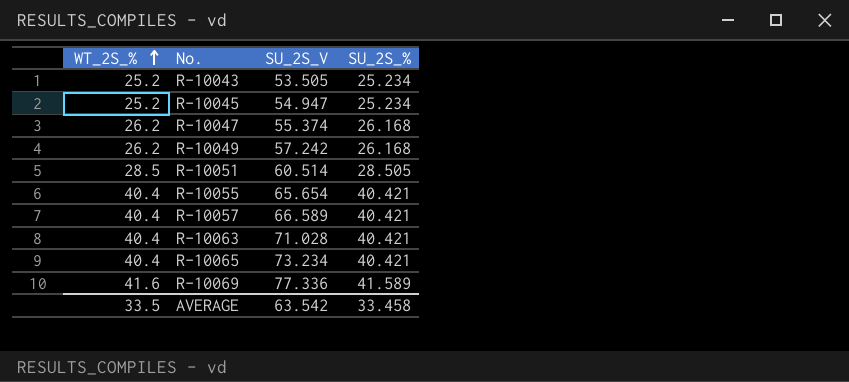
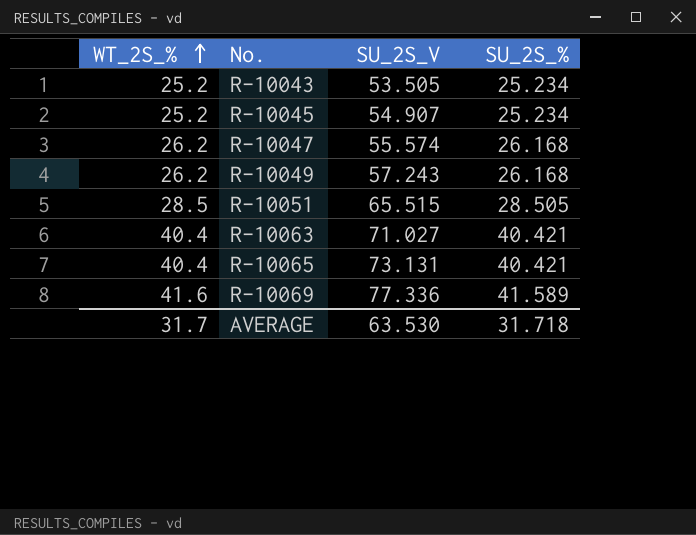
row R-10055: 40.4 | 65.654 | 40.421 -> none
row R-10057: 40.4 | 66.589 | 40.421 -> none
R-10045 | SU_2S_V: 54.947 -> 54.907
R-10047 | SU_2S_V: 55.374 -> 55.574
R-10049 | SU_2S_V: 57.242 -> 57.243
R-10051 | SU_2S_V: 60.514 -> 65.515
R-10063 | SU_2S_V: 71.028 -> 71.027
R-10065 | SU_2S_V: 73.234 -> 73.131
AVERAGE | WT_2S_%: 33.5 -> 31.7
AVERAGE | SU_2S_V: 63.542 -> 63.530
AVERAGE | SU_2S_%: 33.458 -> 31.718

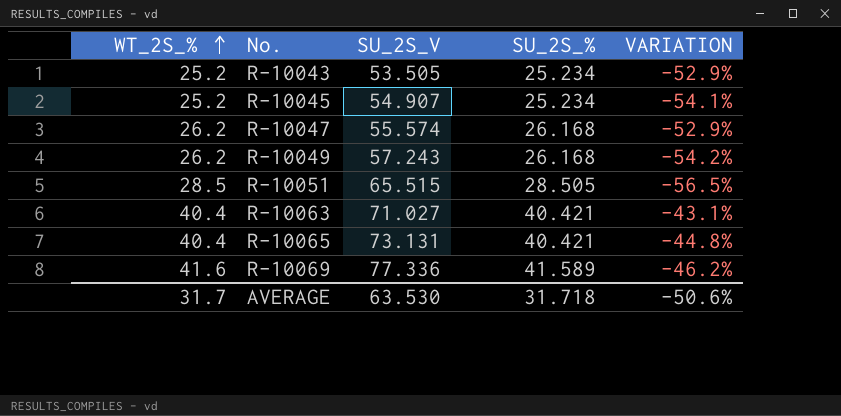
column VARIATION | formula: none -> ([WT_2S_%] - [SU_2S_V]) / [SU_2S_V]

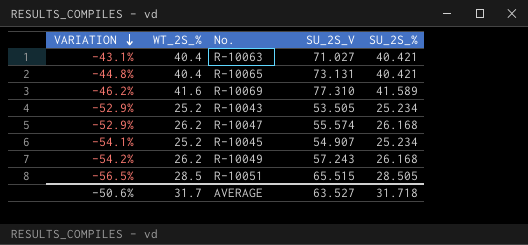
row order: WT_2S_% ascending -> VARIATION descending
column VARIATION | position: 5 -> 1
R-10069 | SU_2S_V: 77.336 -> 77.310
AVERAGE | SU_2S_V: 63.530 -> 63.527

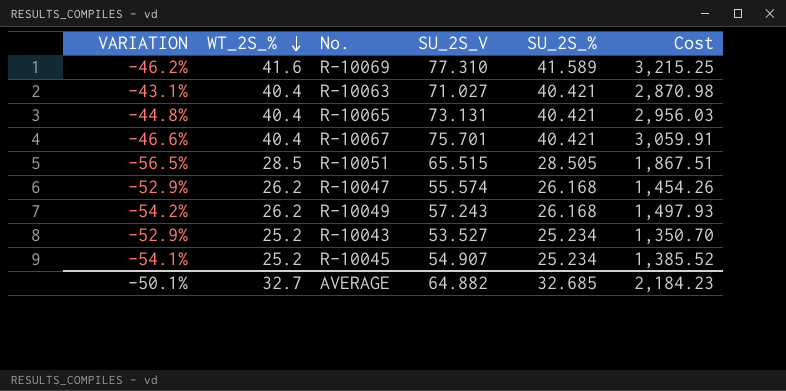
row order: VARIATION descending -> WT_2S_% descending
column Cost | formula: none -> [SU_2S_V] * [SU_2S_%]
row R-10067: none -> -46.6% | 40.4 | 75.701 | 40.421 | 3,059.91
R-10043 | SU_2S_V: 53.505 -> 53.527
AVERAGE | VARIATION: -50.6% -> -50.1%
AVERAGE | WT_2S_%: 31.7 -> 32.7
AVERAGE | SU_2S_V: 63.527 -> 64.882
AVERAGE | SU_2S_%: 31.718 -> 32.685

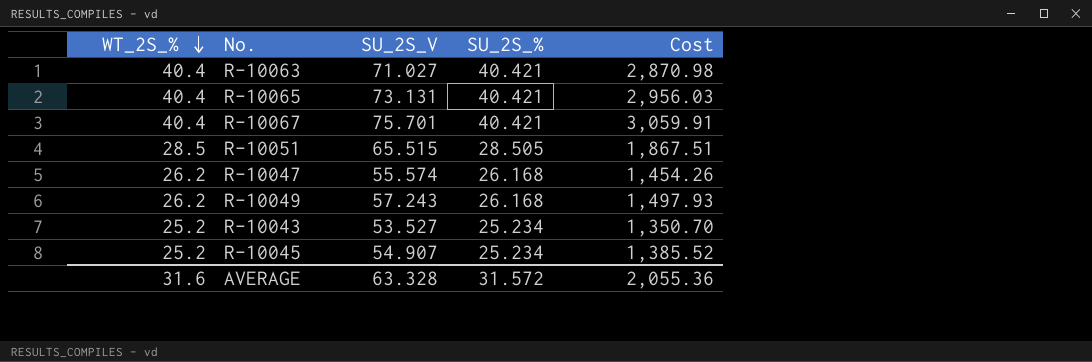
column VARIATION | formula: ([WT_2S_%] - [SU_2S_V]) / [SU_2S_V] -> none
row R-10069: -46.2% | 41.6 | 77.310 | 41.589 | 3,215.25 -> none
AVERAGE | WT_2S_%: 32.7 -> 31.6
AVERAGE | SU_2S_V: 64.882 -> 63.328
AVERAGE | SU_2S_%: 32.685 -> 31.572
AVERAGE | Cost: 2,184.23 -> 2,055.36

